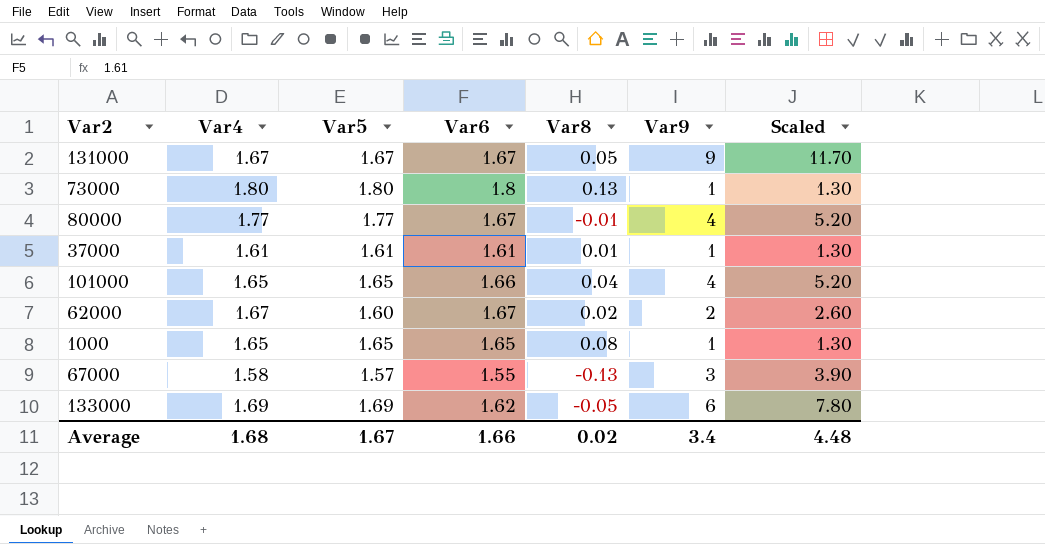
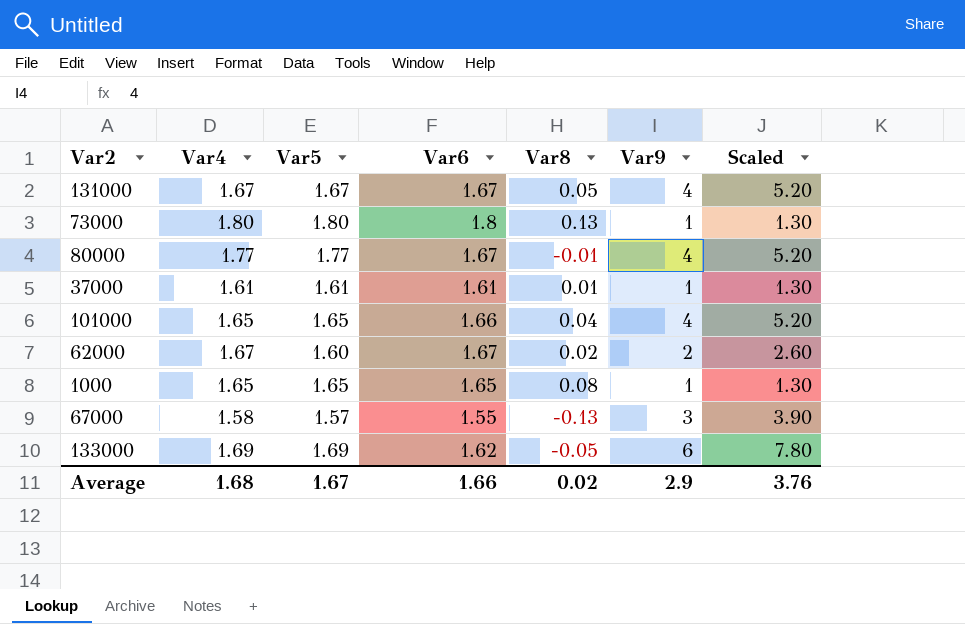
131000 | Var9: 9 -> 4
131000 | Scaled: 11.70 -> 5.20
Average | Var9: 3.4 -> 2.9
Average | Scaled: 4.48 -> 3.76

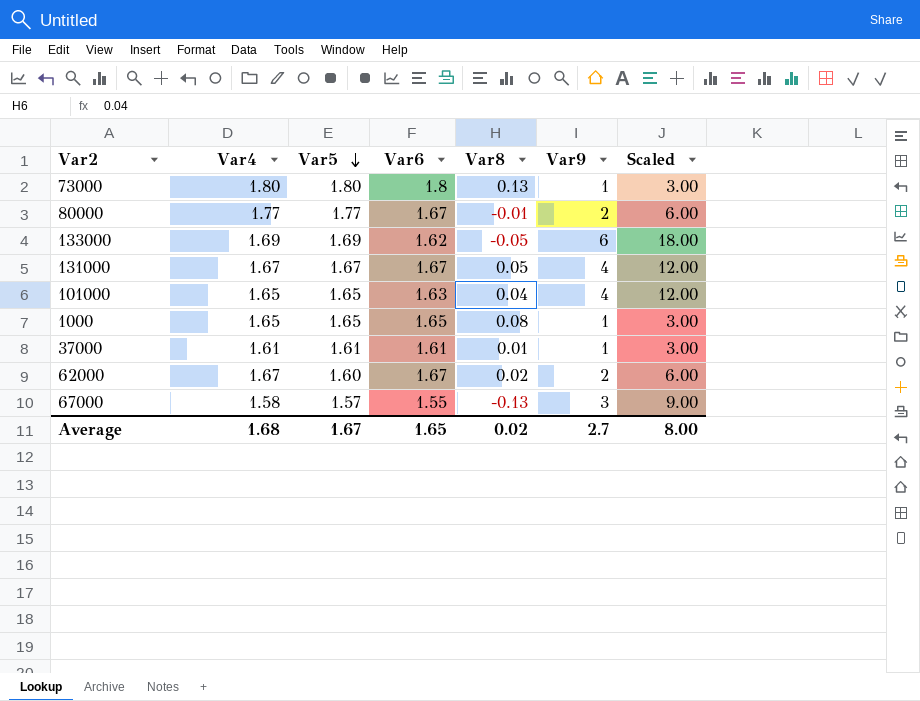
row order: none -> Var5 descending
column Scaled | formula: [Var9] * 1.3 -> [Var9] * 3
80000 | Var9: 4 -> 2
101000 | Var6: 1.66 -> 1.63
Average | Var6: 1.66 -> 1.65
Average | Var9: 2.9 -> 2.7
Average | Scaled: 3.76 -> 8.00

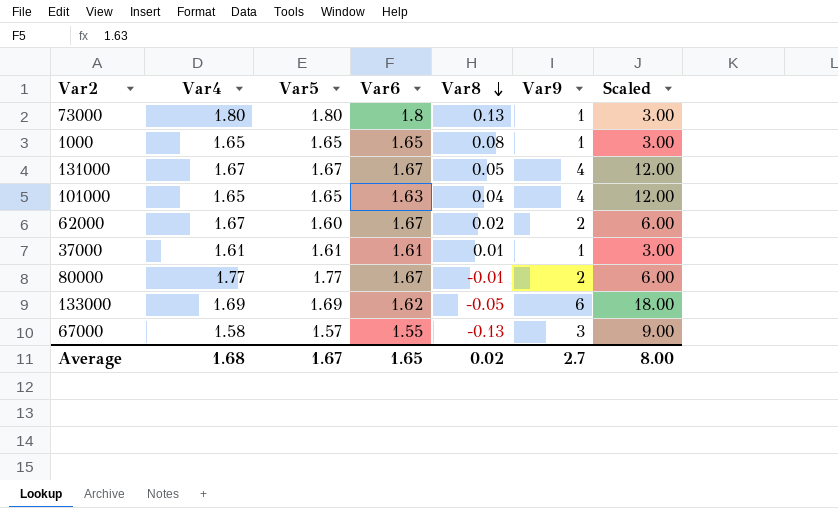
row order: Var5 descending -> Var8 descending

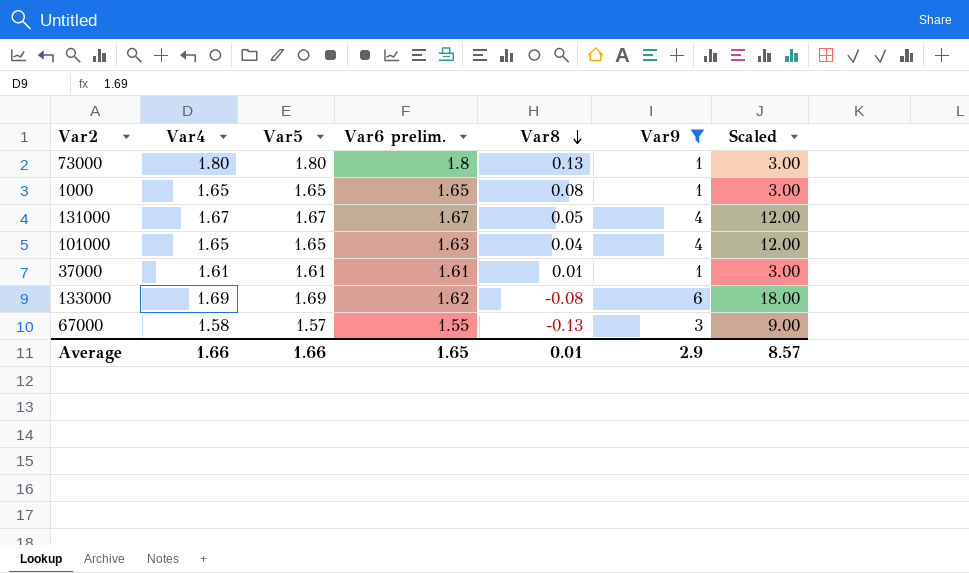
filter: none -> Var9 != 2
column name: Var6 -> Var6 prelim.
133000 | Var8: -0.05 -> -0.08
Average | Var4: 1.68 -> 1.66
Average | Var5: 1.67 -> 1.66
Average | Var8: 0.02 -> 0.01
Average | Var9: 2.7 -> 2.9
Average | Scaled: 8.00 -> 8.57

